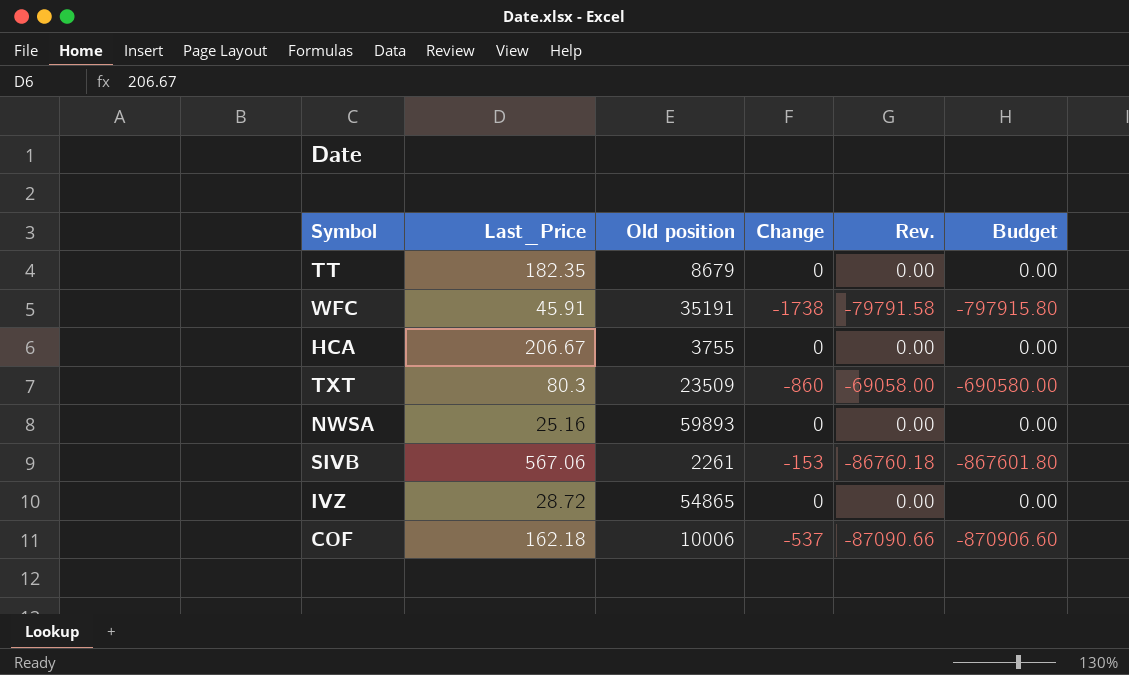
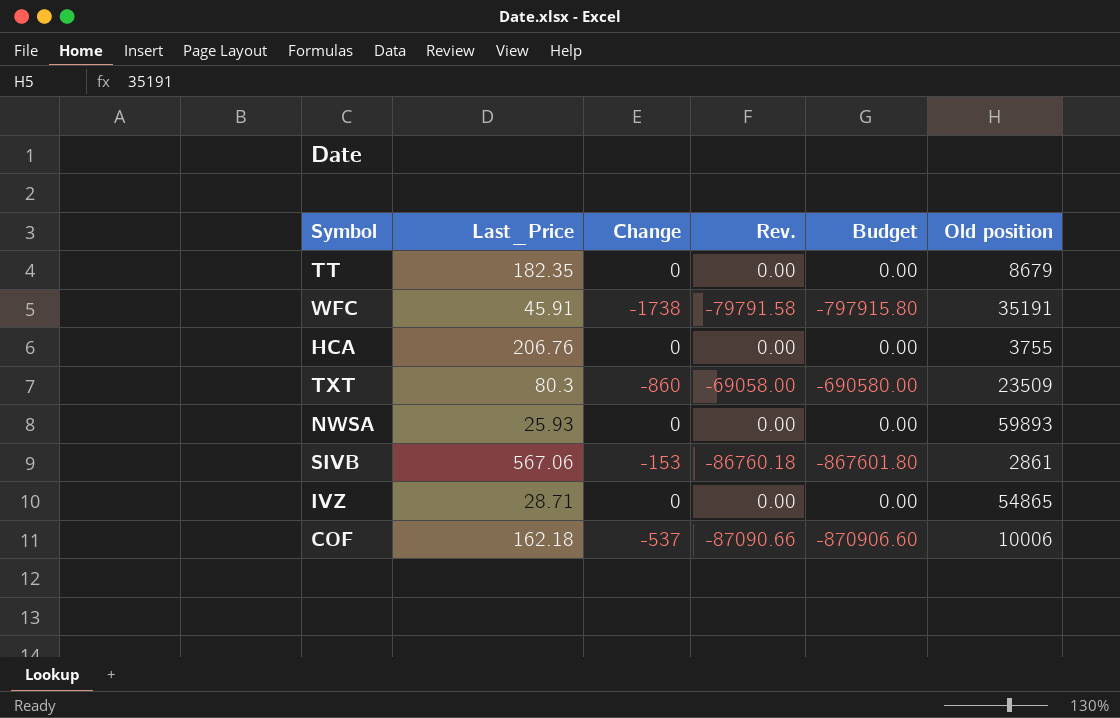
column Old position | position: 3 -> 6
HCA | Last_Price: 206.67 -> 206.76
NWSA | Last_Price: 25.16 -> 25.93
SIVB | Old position: 2261 -> 2861
IVZ | Last_Price: 28.72 -> 28.71

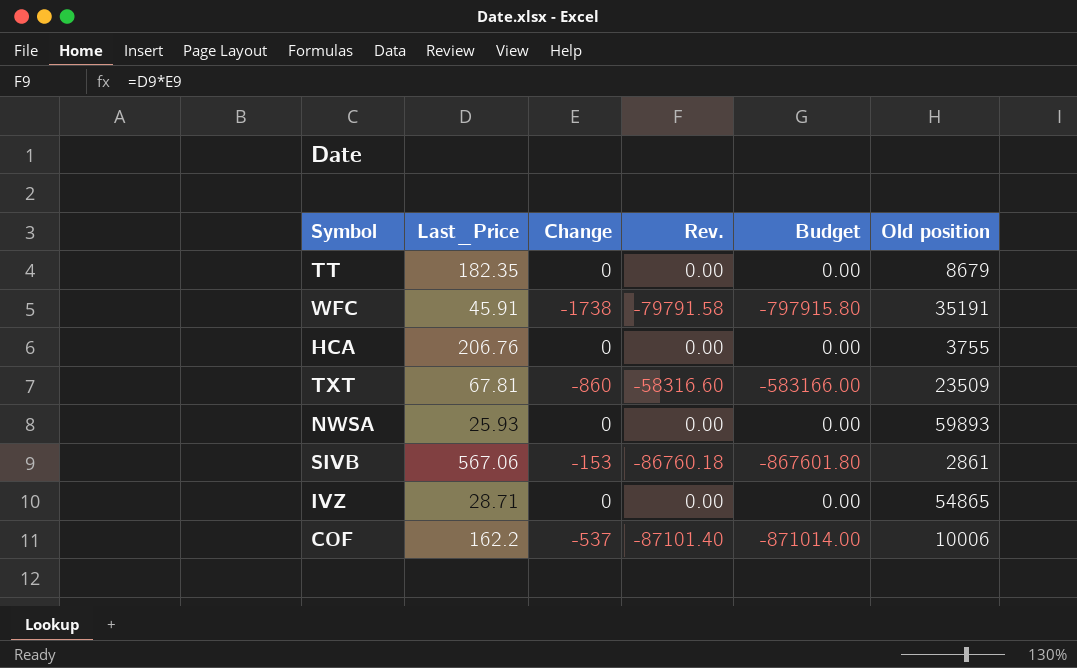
TXT | Last_Price: 80.3 -> 67.81
TXT | Rev.: -69058.00 -> -58316.60
TXT | Budget: -690580.00 -> -583166.00
COF | Last_Price: 162.18 -> 162.2
COF | Rev.: -87090.66 -> -87101.40
COF | Budget: -870906.60 -> -871014.00

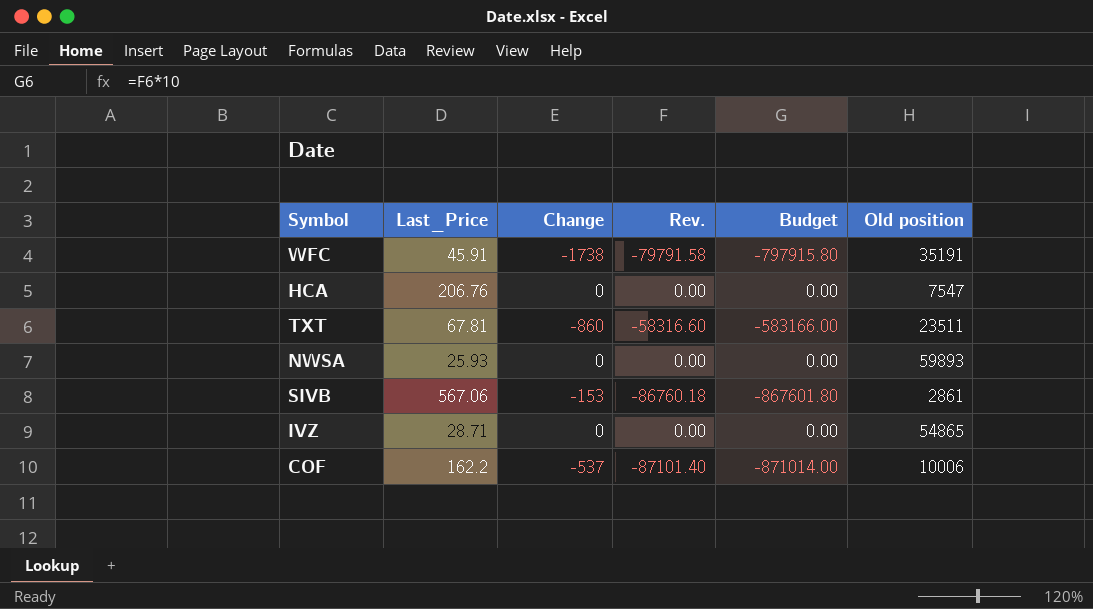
row TT: 182.35 | 0 | 0.00 | 0.00 | 8679 -> none
HCA | Old position: 3755 -> 7547
TXT | Old position: 23509 -> 23511

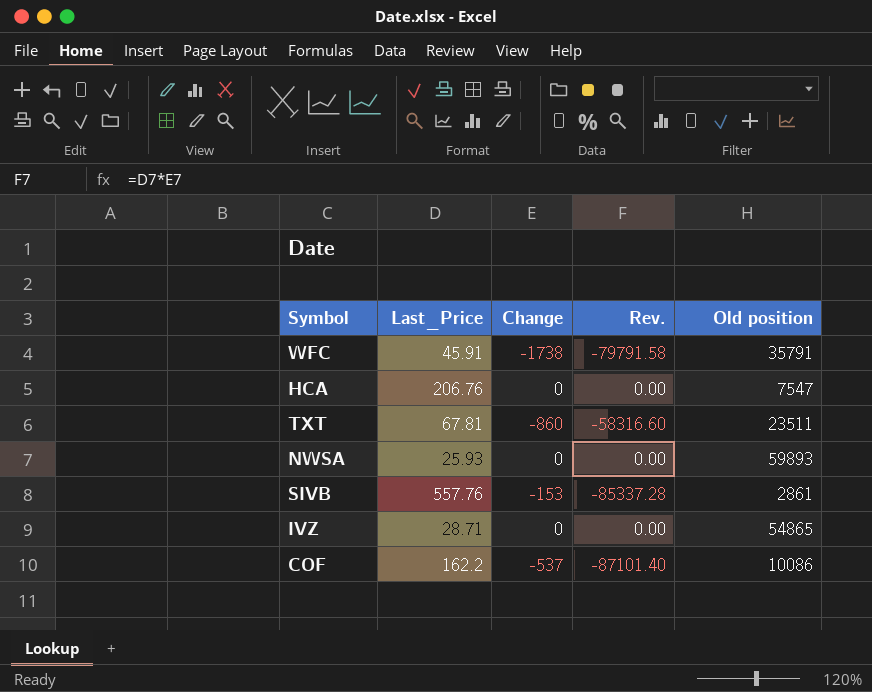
column Budget | formula: [Rev.] * 10 -> none
WFC | Old position: 35191 -> 35791
SIVB | Last_Price: 567.06 -> 557.76
SIVB | Rev.: -86760.18 -> -85337.28
COF | Old position: 10006 -> 10086

